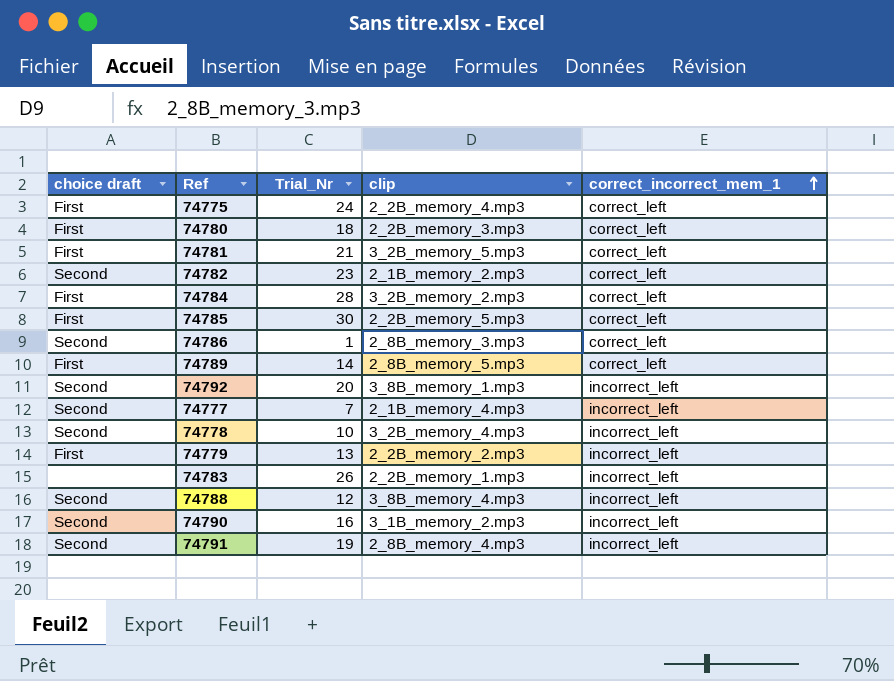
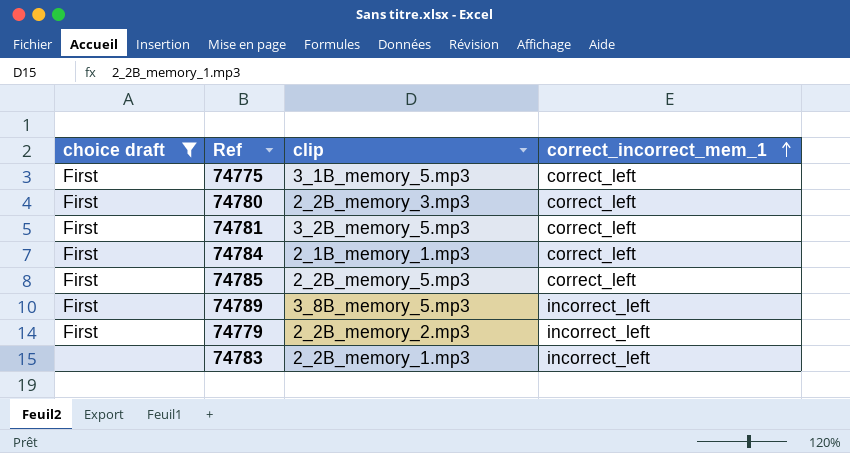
filter: none -> choice draft != Second
column Trial_Nr | position: 3 -> none
74775 | clip: 2_2B_memory_4.mp3 -> 3_1B_memory_5.mp3
74784 | clip: 3_2B_memory_2.mp3 -> 2_1B_memory_1.mp3
74789 | clip: 2_8B_memory_5.mp3 -> 3_8B_memory_5.mp3
74789 | correct_incorrect_mem_1: correct_left -> incorrect_left

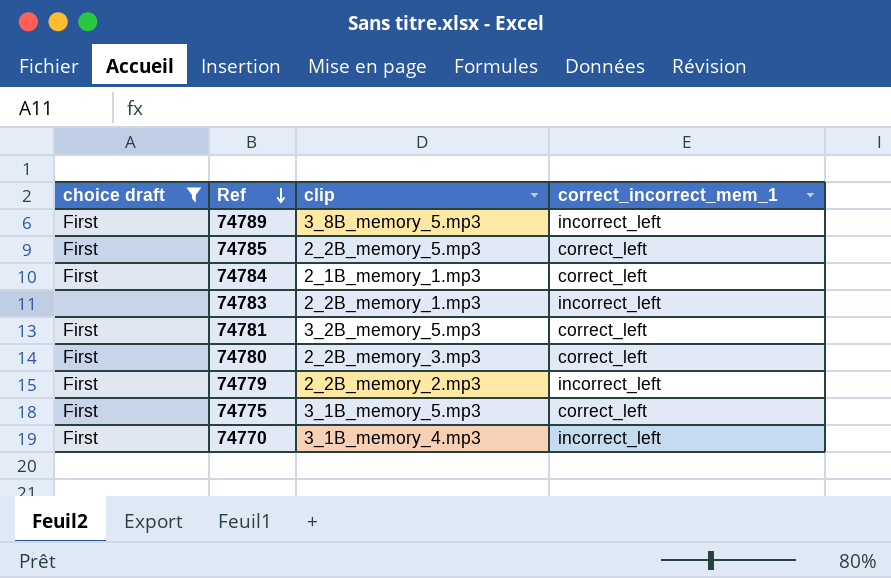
row order: correct_incorrect_mem_1 ascending -> Ref descending
row 74770: none -> First | 3_1B_memory_4.mp3 | incorrect_left

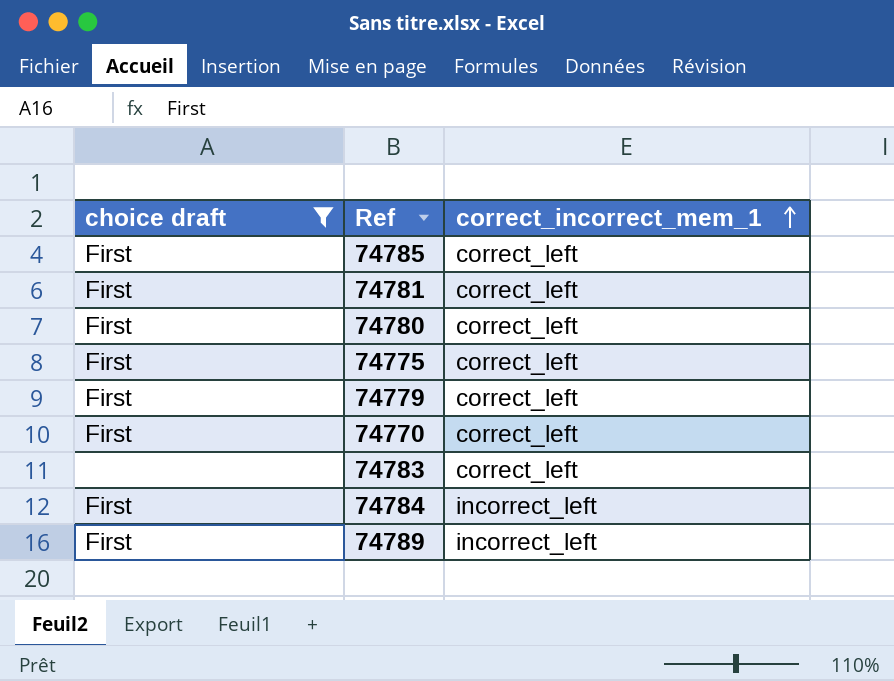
row order: Ref descending -> correct_incorrect_mem_1 ascending
column clip | position: 3 -> none
74779 | correct_incorrect_mem_1: incorrect_left -> correct_left
74770 | correct_incorrect_mem_1: incorrect_left -> correct_left
74783 | correct_incorrect_mem_1: incorrect_left -> correct_left
74784 | correct_incorrect_mem_1: correct_left -> incorrect_left

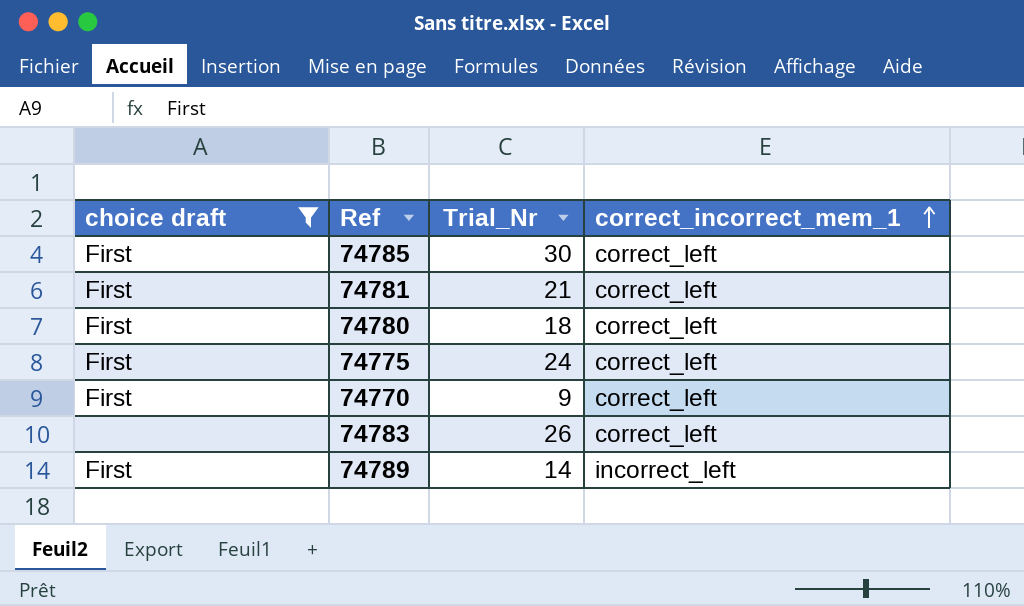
column Trial_Nr | position: none -> 3
row 74779: First | correct_left -> none
row 74784: First | incorrect_left -> none

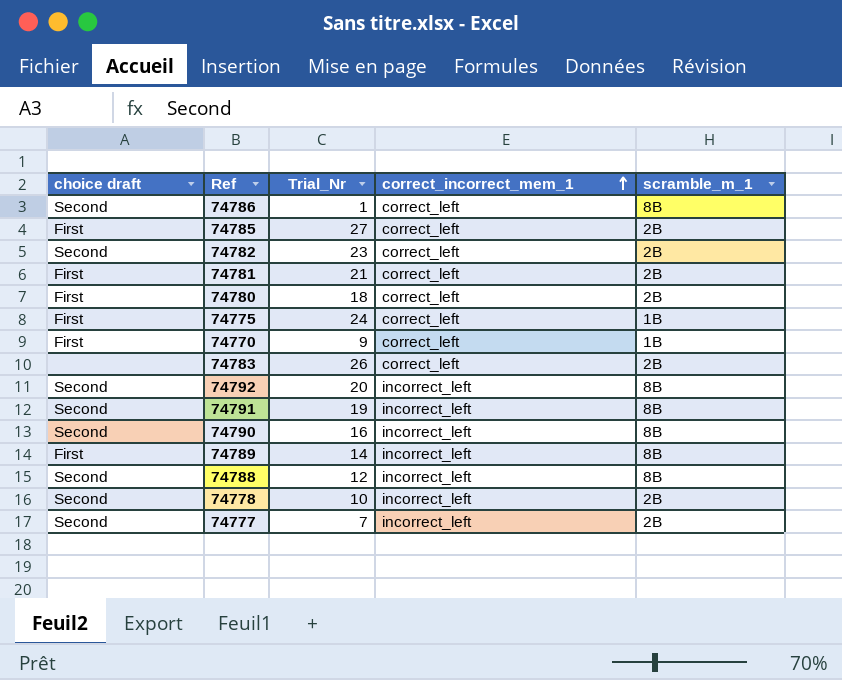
filter: choice draft != Second -> none
column scramble_m_1 | position: none -> 5
74785 | Trial_Nr: 30 -> 27

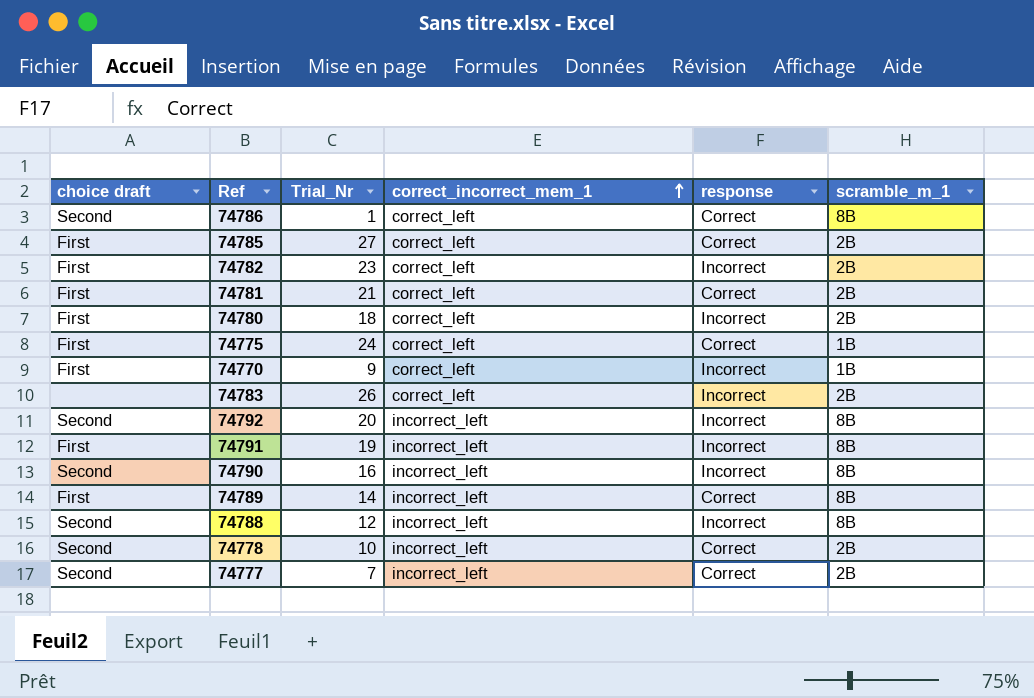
column response | position: none -> 5
74782 | choice draft: Second -> First
74791 | choice draft: Second -> First

